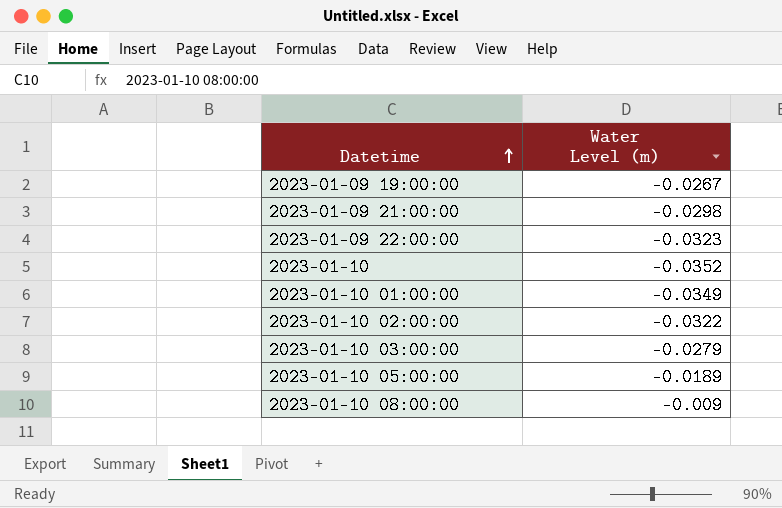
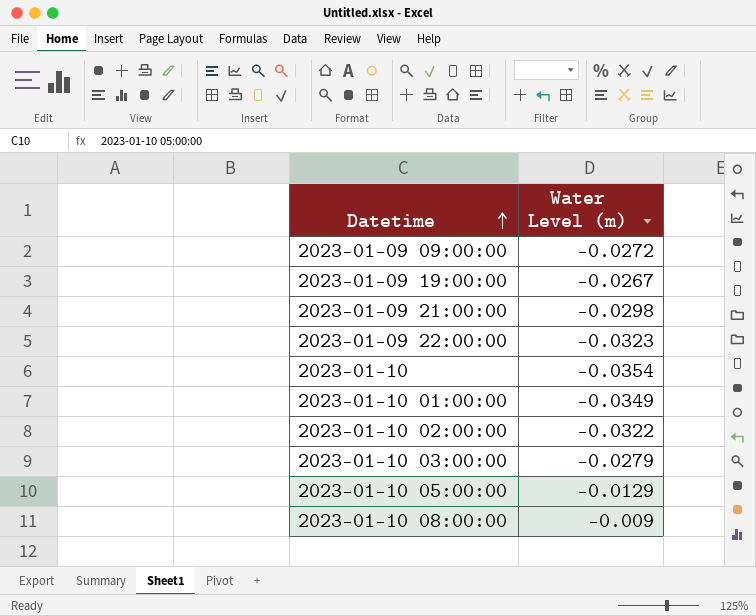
row 2023-01-09 09:00:00: none -> -0.0272
2023-01-10 | Water Level (m): -0.0352 -> -0.0354
2023-01-10 05:00:00 | Water Level (m): -0.0189 -> -0.0129

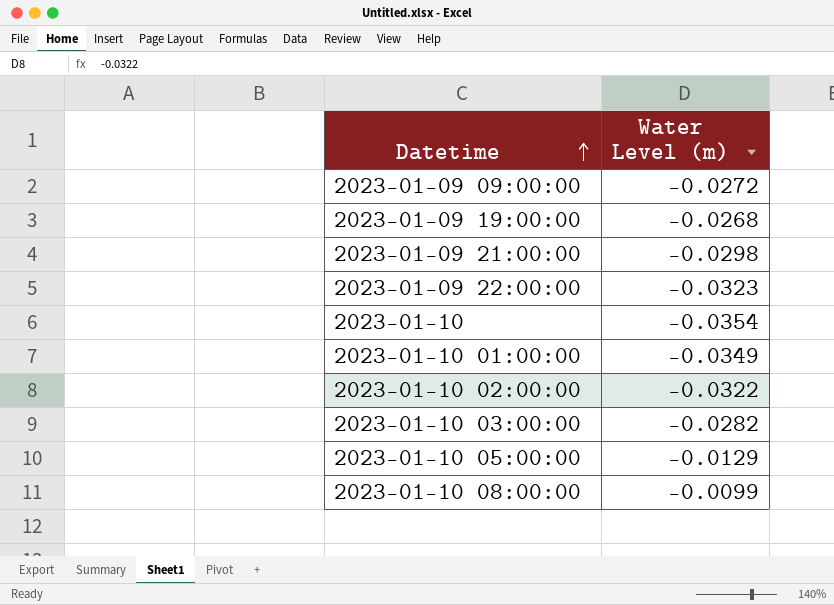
2023-01-09 19:00:00 | Water Level (m): -0.0267 -> -0.0268
2023-01-10 03:00:00 | Water Level (m): -0.0279 -> -0.0282
2023-01-10 08:00:00 | Water Level (m): -0.009 -> -0.0099

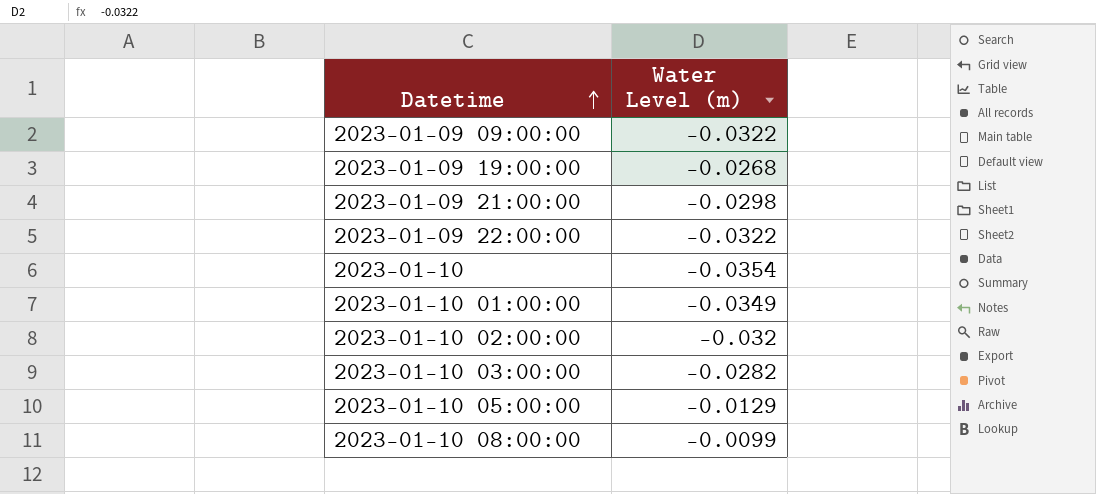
2023-01-09 09:00:00 | Water Level (m): -0.0272 -> -0.0322
2023-01-09 22:00:00 | Water Level (m): -0.0323 -> -0.0322
2023-01-10 02:00:00 | Water Level (m): -0.0322 -> -0.032

